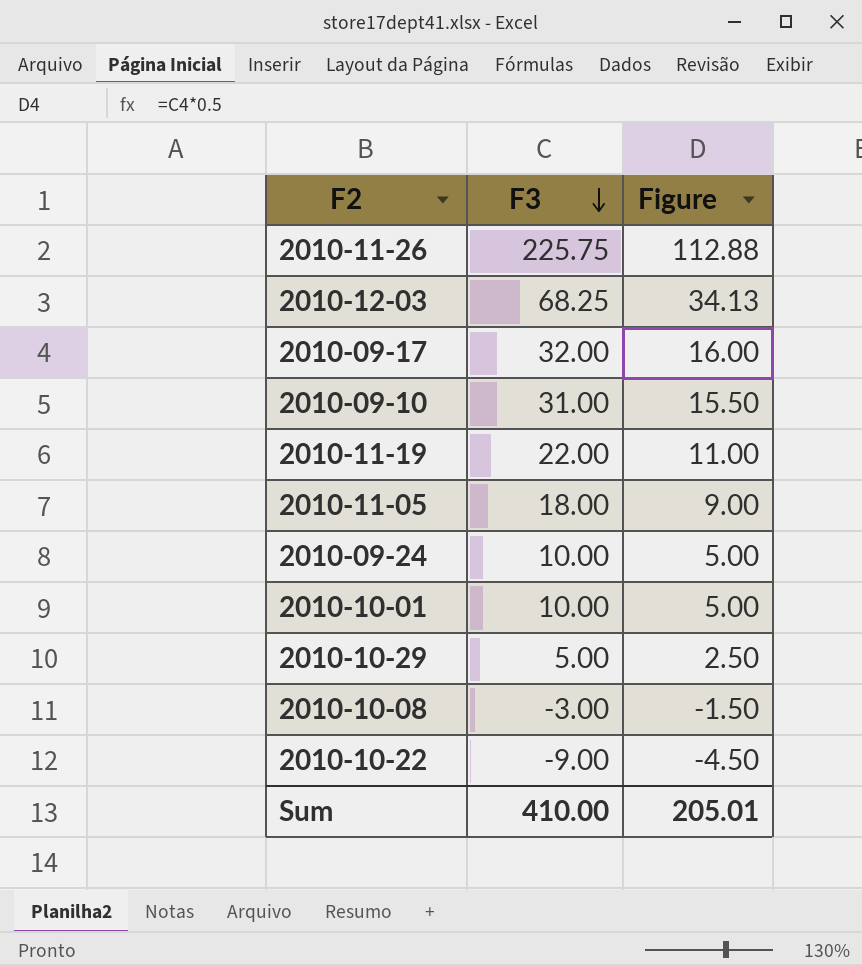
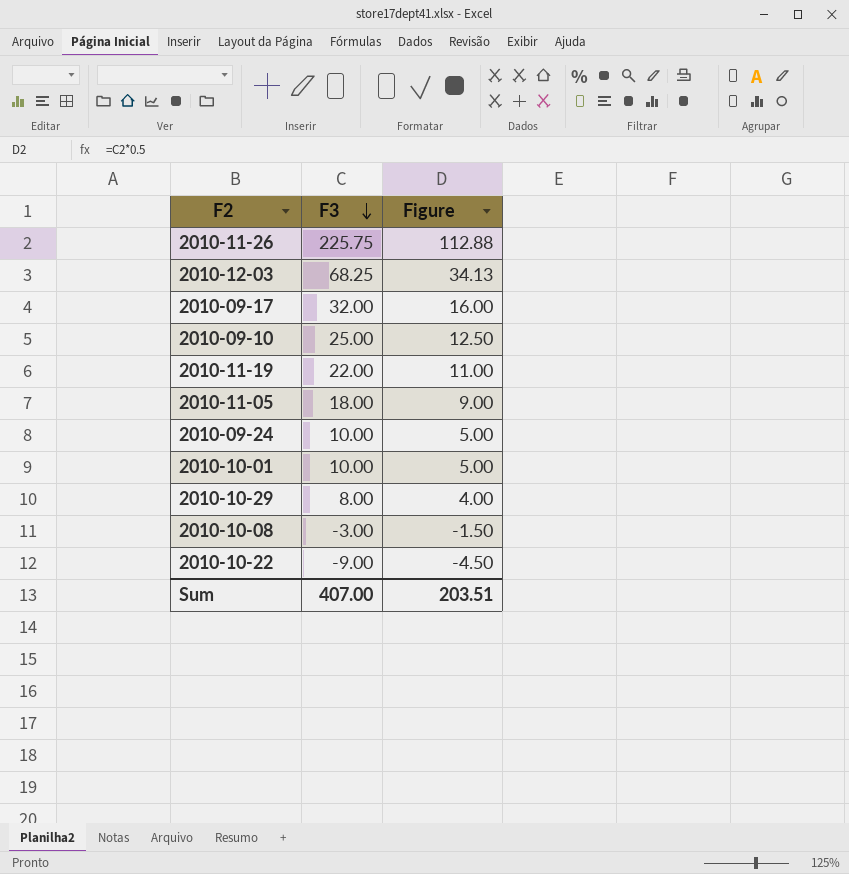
2010-09-10 | F3: 31.00 -> 25.00
2010-09-10 | Figure: 15.50 -> 12.50
2010-10-29 | F3: 5.00 -> 8.00
2010-10-29 | Figure: 2.50 -> 4.00
Sum | F3: 410.00 -> 407.00
Sum | Figure: 205.01 -> 203.51

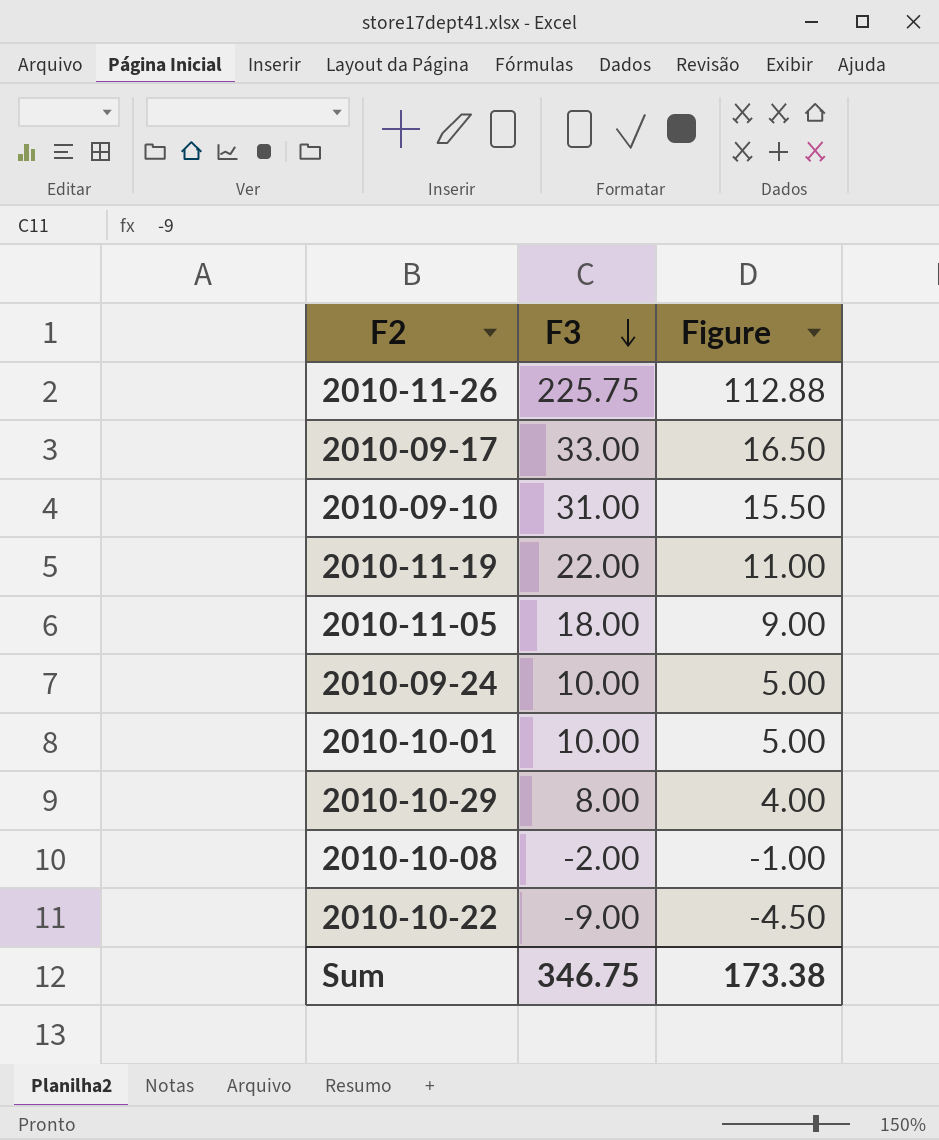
row 2010-12-03: 68.25 | 34.13 -> none
2010-09-17 | F3: 32.00 -> 33.00
2010-09-17 | Figure: 16.00 -> 16.50
2010-09-10 | F3: 25.00 -> 31.00
2010-09-10 | Figure: 12.50 -> 15.50
2010-10-08 | F3: -3.00 -> -2.00
2010-10-08 | Figure: -1.50 -> -1.00
Sum | F3: 407.00 -> 346.75
Sum | Figure: 203.51 -> 173.38

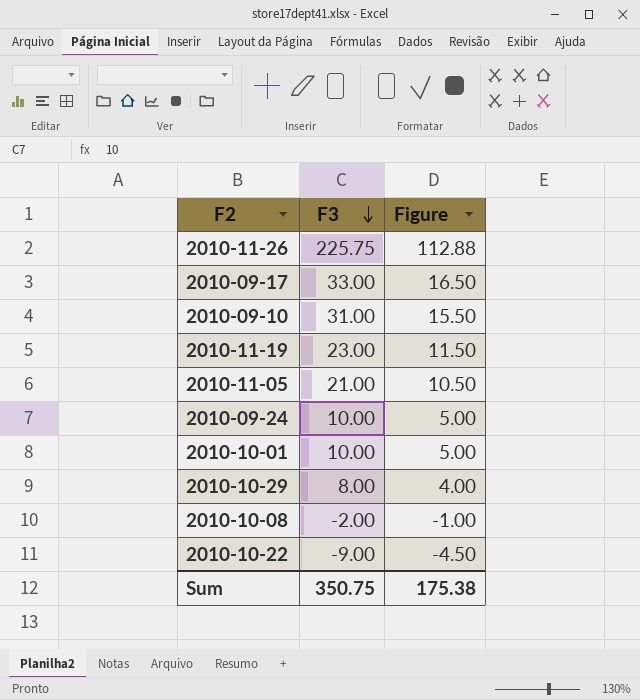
2010-11-19 | F3: 22.00 -> 23.00
2010-11-19 | Figure: 11.00 -> 11.50
2010-11-05 | F3: 18.00 -> 21.00
2010-11-05 | Figure: 9.00 -> 10.50
Sum | F3: 346.75 -> 350.75
Sum | Figure: 173.38 -> 175.38

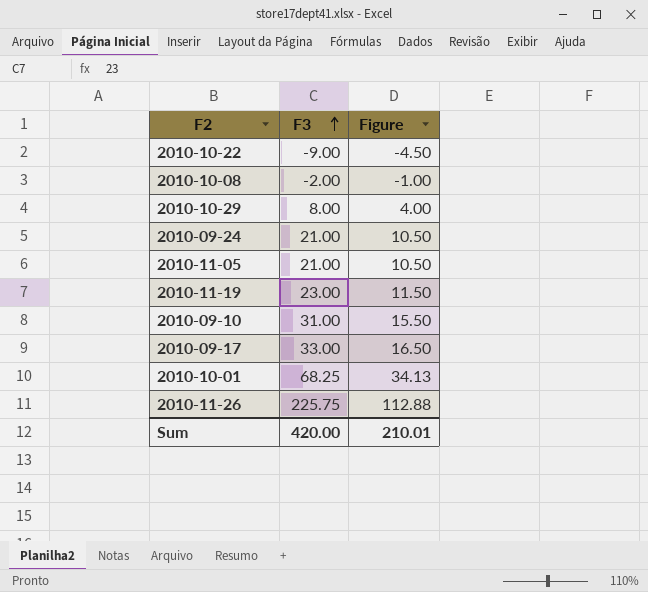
row order: F3 descending -> F3 ascending
2010-09-24 | F3: 10.00 -> 21.00
2010-09-24 | Figure: 5.00 -> 10.50
2010-10-01 | F3: 10.00 -> 68.25
2010-10-01 | Figure: 5.00 -> 34.13
Sum | F3: 350.75 -> 420.00
Sum | Figure: 175.38 -> 210.01

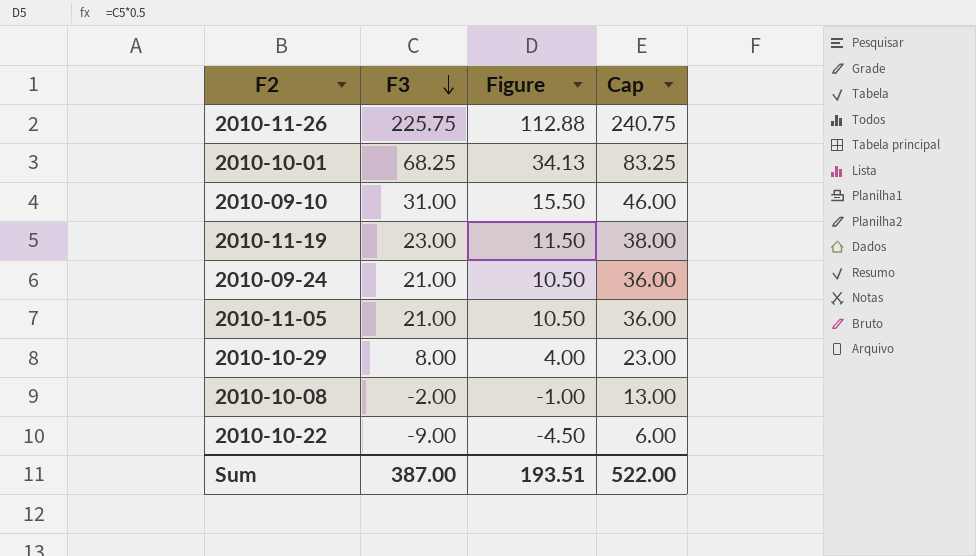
row order: F3 ascending -> F3 descending
column Cap | formula: none -> [F3] + 15
row 2010-09-17: 33.00 | 16.50 -> none
Sum | F3: 420.00 -> 387.00
Sum | Figure: 210.01 -> 193.51

